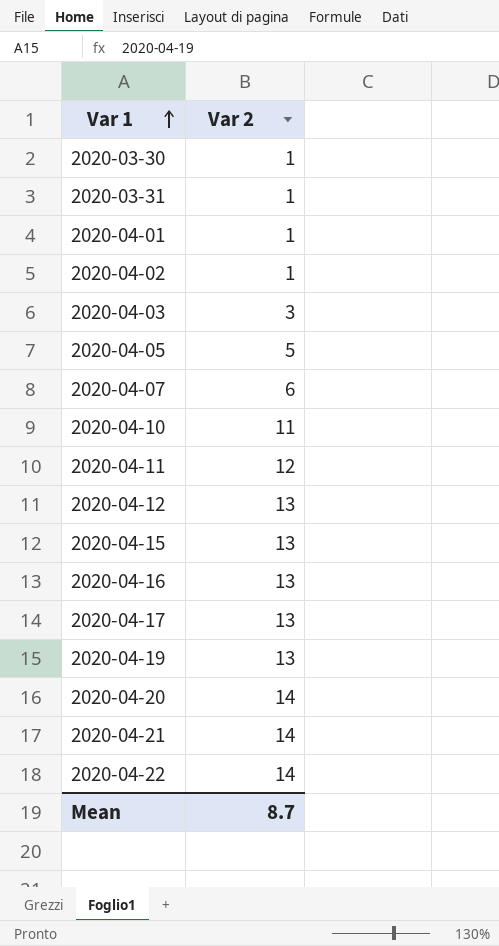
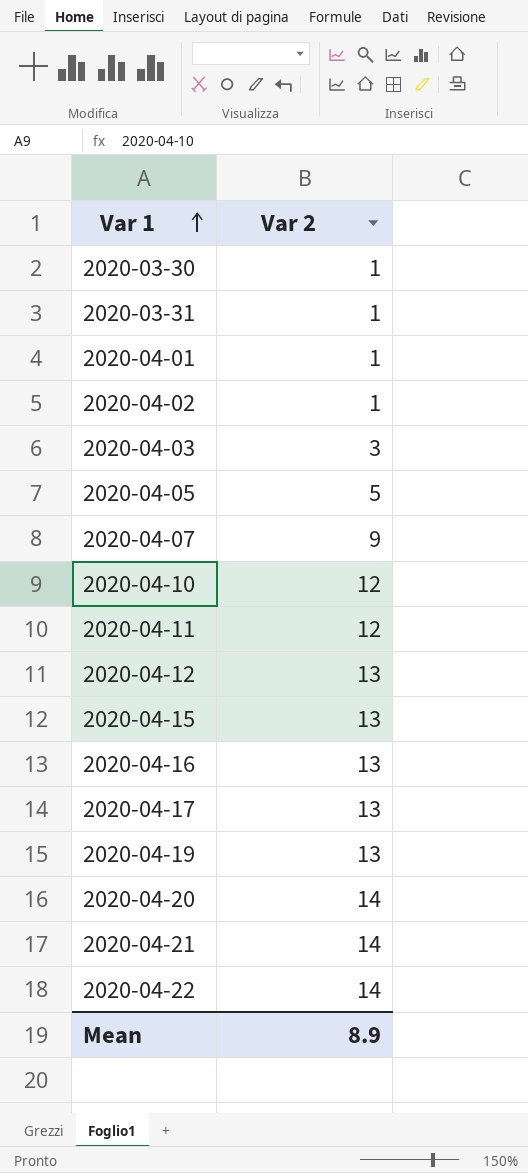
2020-04-07 | Var 2: 6 -> 9
2020-04-10 | Var 2: 11 -> 12
Mean | Var 2: 8.7 -> 8.9

